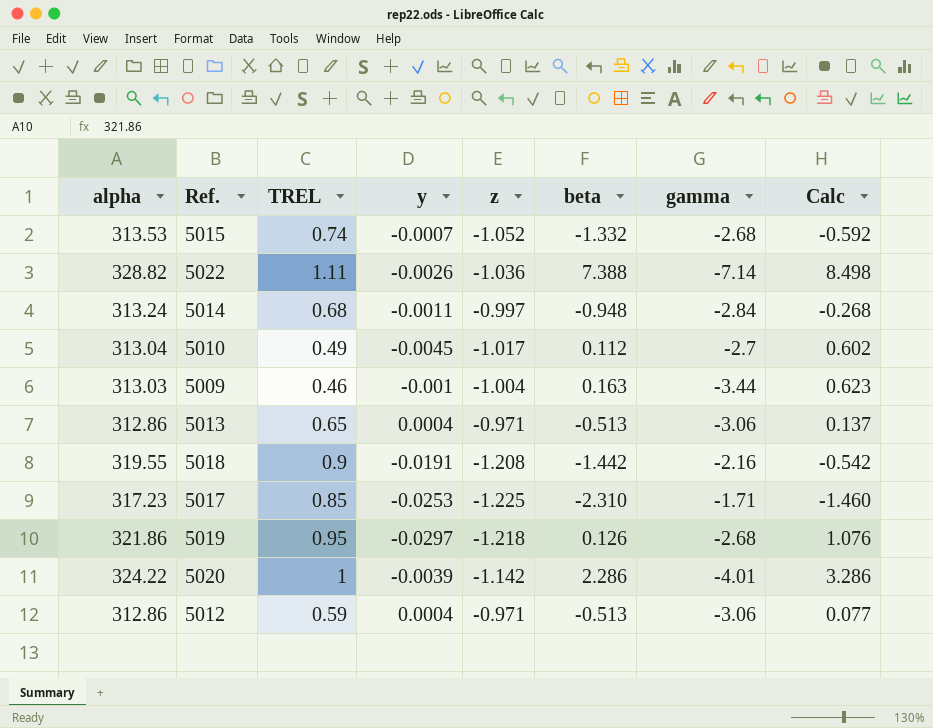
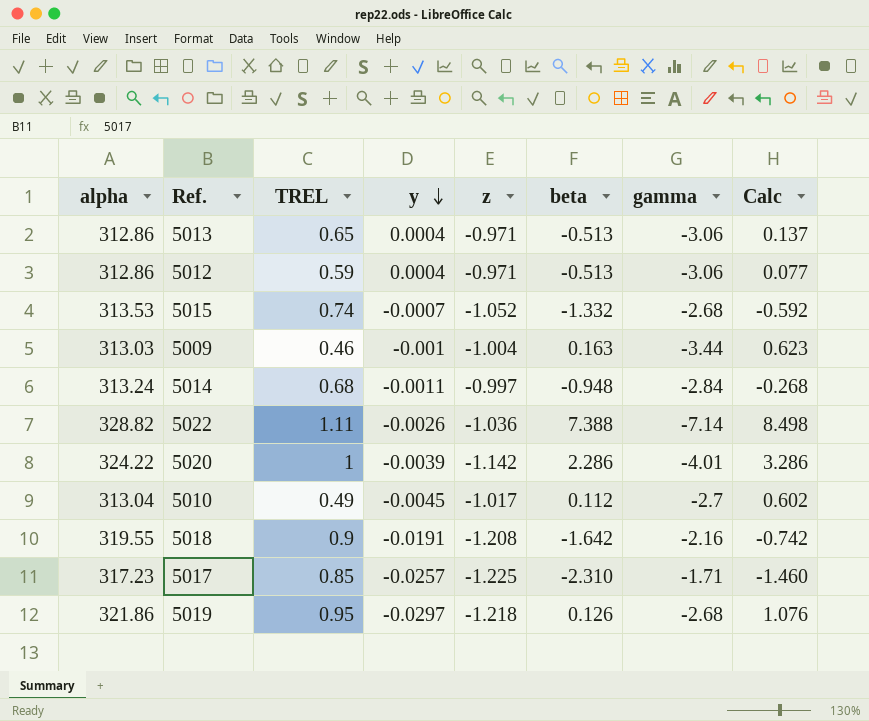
row order: none -> y descending
5018 | beta: -1.442 -> -1.642
5018 | Calc: -0.542 -> -0.742
5017 | y: -0.0253 -> -0.0257

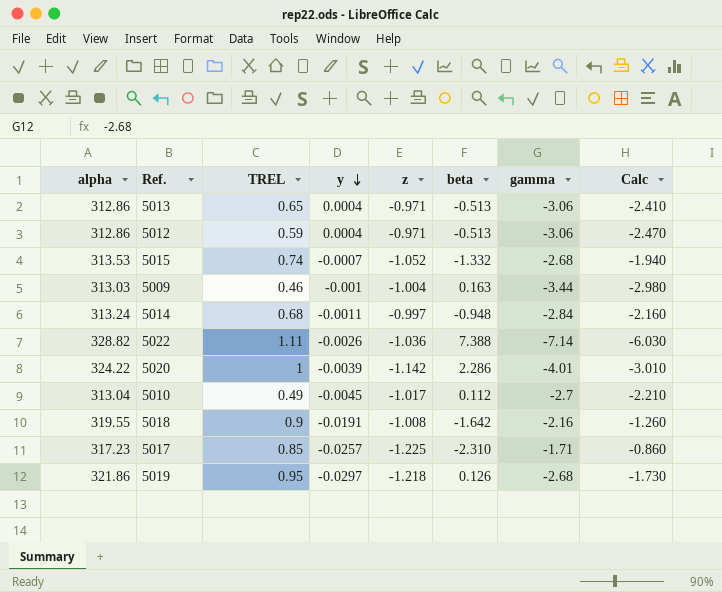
column Calc | formula: [TREL] + [beta] -> [TREL] + [gamma]
5018 | z: -1.208 -> -1.008

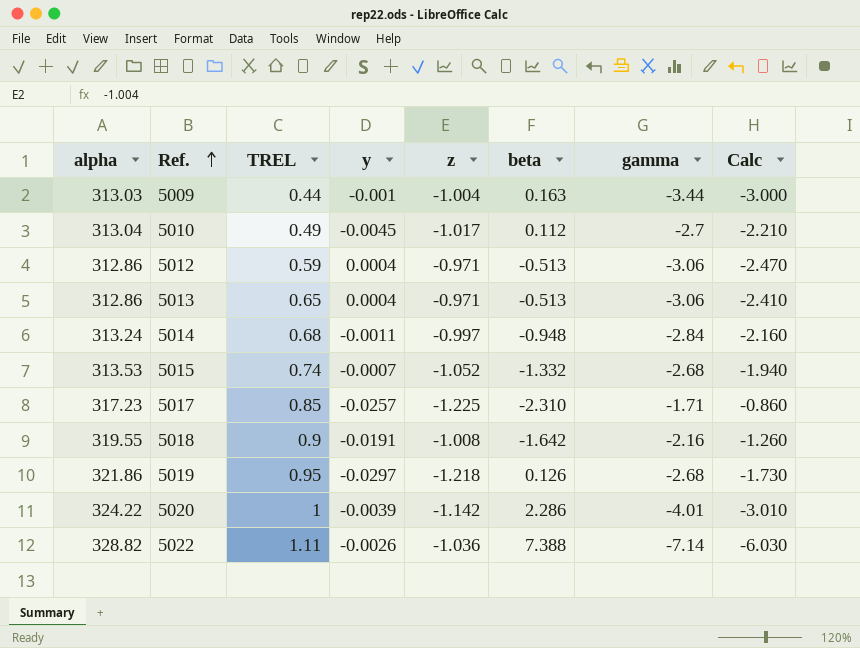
row order: y descending -> Ref. ascending
5009 | TREL: 0.46 -> 0.44
5009 | Calc: -2.980 -> -3.000

